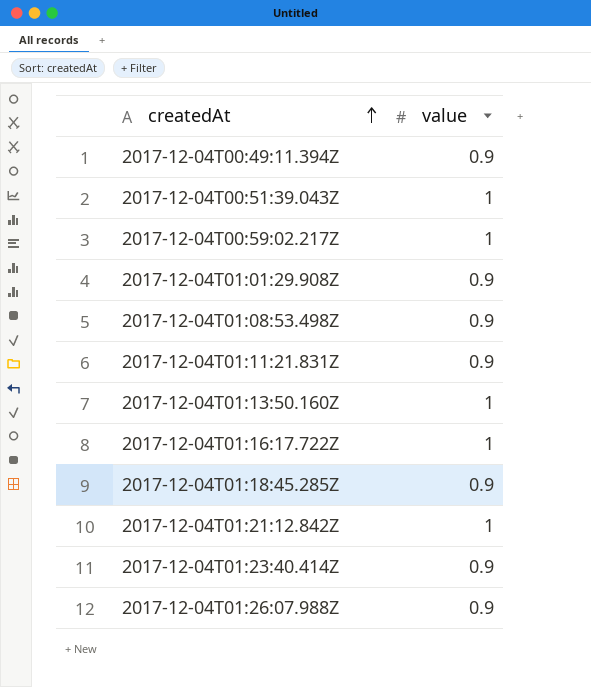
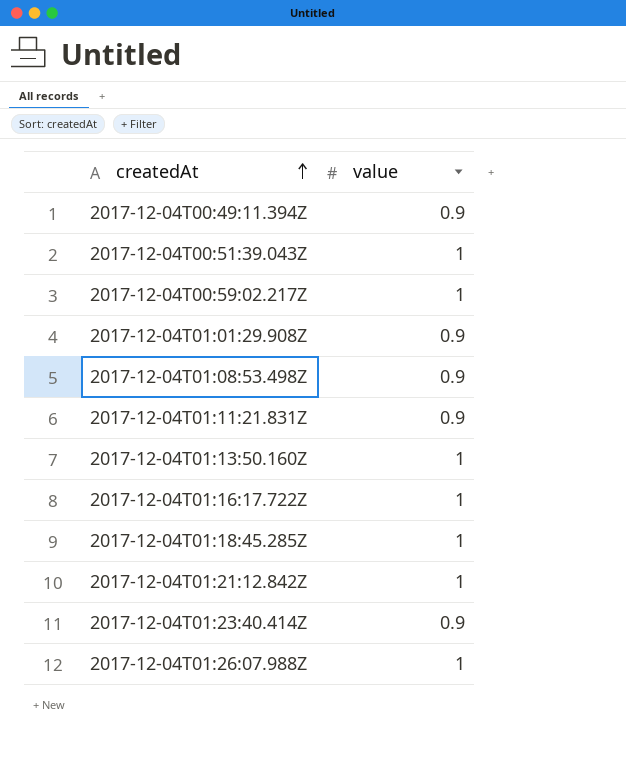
2017-12-04T01:18:45.285Z | value: 0.9 -> 1
2017-12-04T01:26:07.988Z | value: 0.9 -> 1

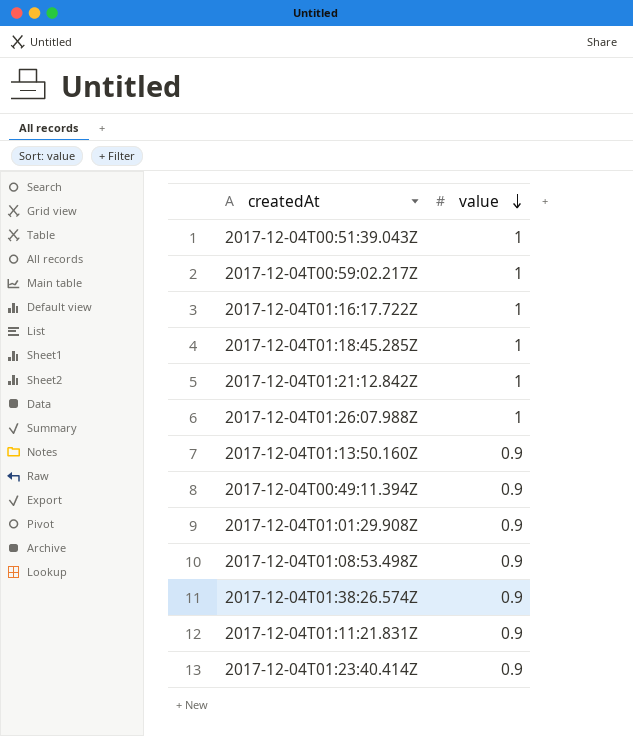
row order: createdAt ascending -> value descending
2017-12-04T01:13:50.160Z | value: 1 -> 0.9
row 2017-12-04T01:38:26.574Z: none -> 0.9

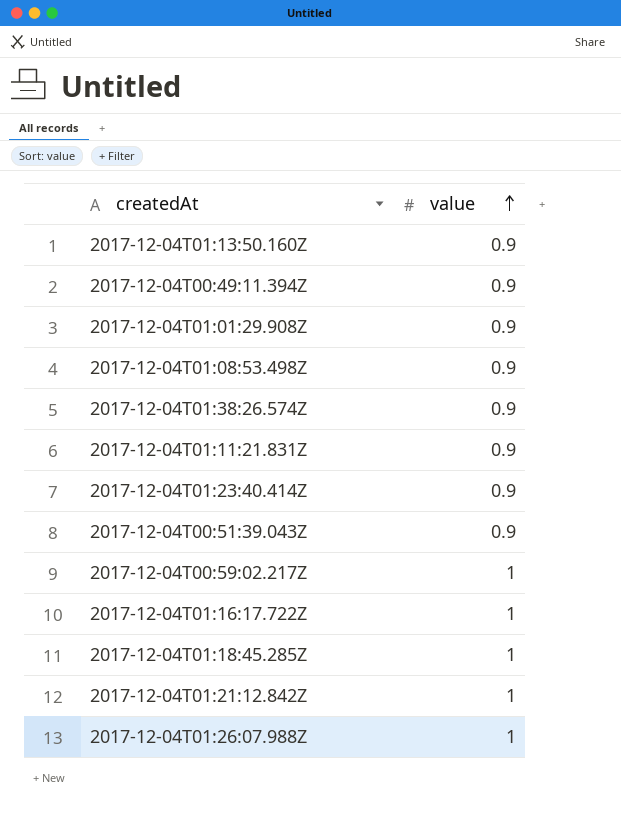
row order: value descending -> value ascending
2017-12-04T00:51:39.043Z | value: 1 -> 0.9

